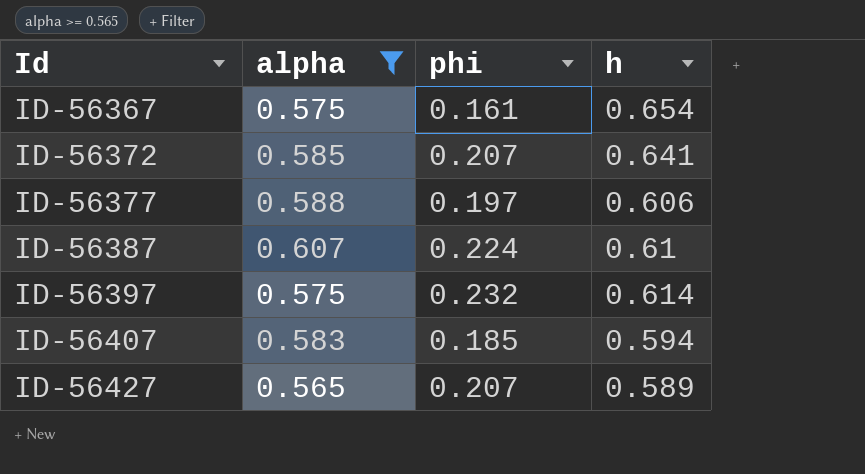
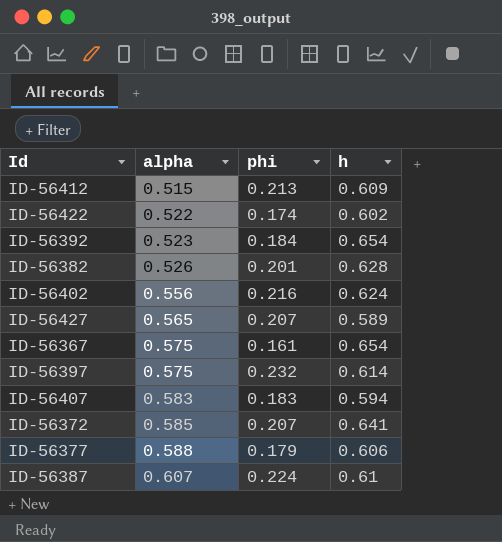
filter: alpha >= 0.565 -> none
row order: Id ascending -> alpha ascending
ID-56407 | phi: 0.185 -> 0.183
ID-56377 | phi: 0.197 -> 0.179

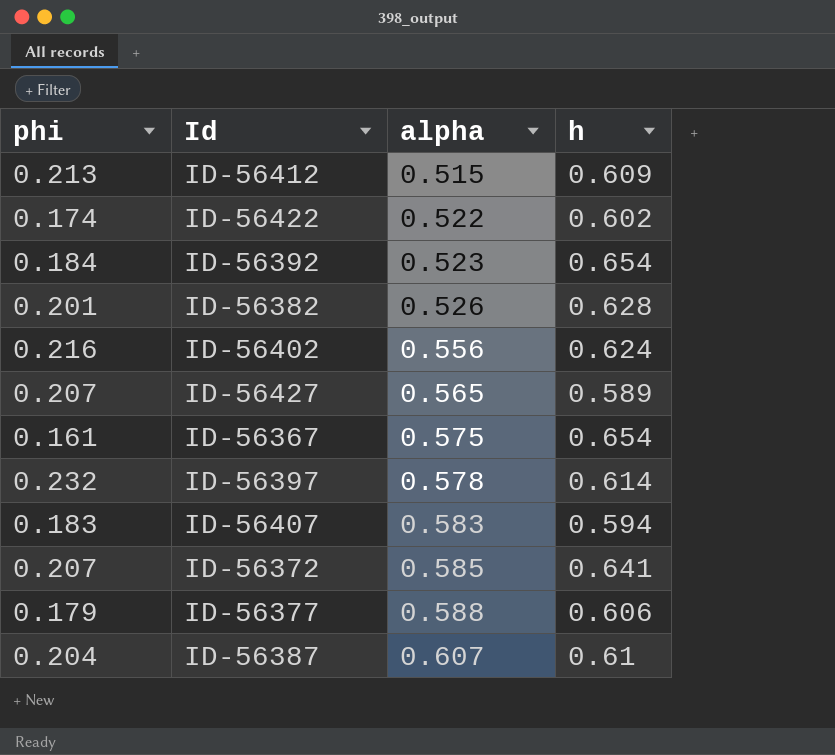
column phi | position: 3 -> 1
ID-56397 | alpha: 0.575 -> 0.578
ID-56387 | phi: 0.224 -> 0.204

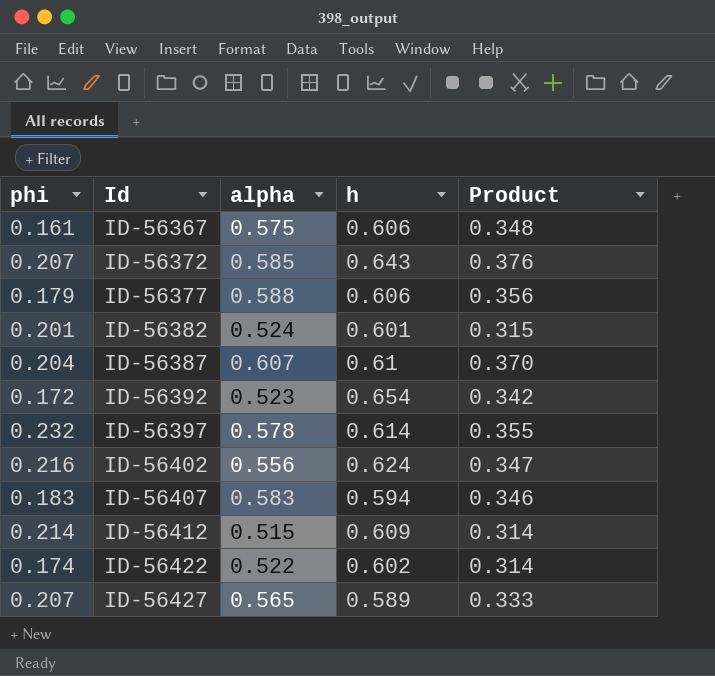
row order: alpha ascending -> Id ascending
column Product | formula: none -> [alpha] * [h]
ID-56367 | h: 0.654 -> 0.606
ID-56372 | h: 0.641 -> 0.643
ID-56382 | alpha: 0.526 -> 0.524
ID-56382 | h: 0.628 -> 0.601
ID-56392 | phi: 0.184 -> 0.172
ID-56412 | phi: 0.213 -> 0.214

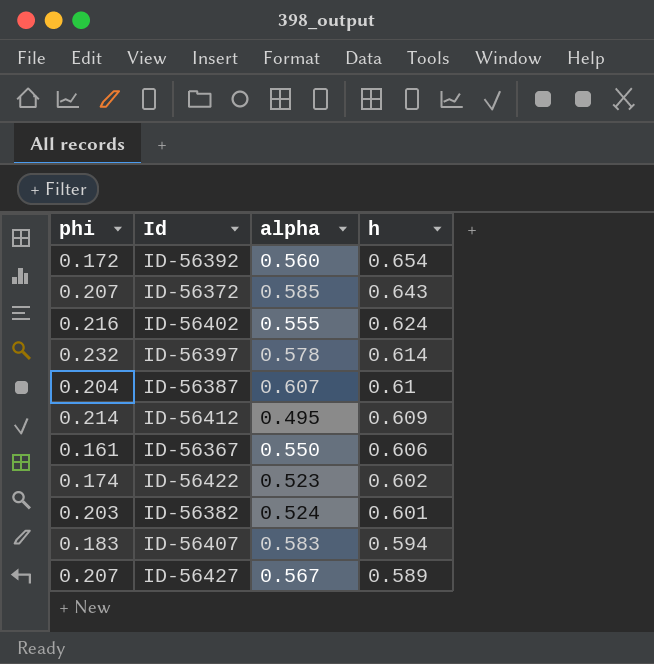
row order: Id ascending -> h descending
column Product | formula: [alpha] * [h] -> none
row ID-56377: 0.179 | 0.588 | 0.606 | 0.356 -> none
ID-56392 | alpha: 0.523 -> 0.560
ID-56402 | alpha: 0.556 -> 0.555
ID-56412 | alpha: 0.515 -> 0.495
ID-56367 | alpha: 0.575 -> 0.550
ID-56422 | alpha: 0.522 -> 0.523
ID-56382 | phi: 0.201 -> 0.203
ID-56427 | alpha: 0.565 -> 0.567

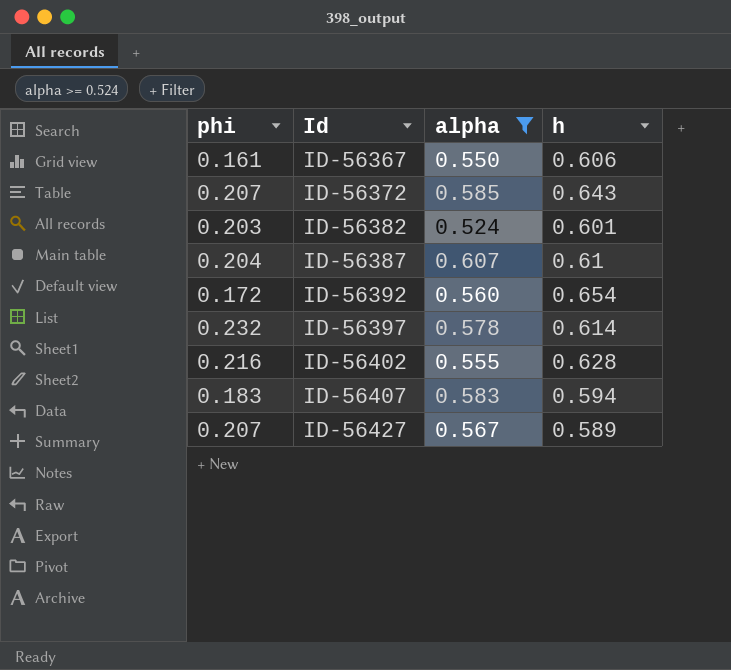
filter: none -> alpha >= 0.524
row order: h descending -> Id ascending
ID-56402 | h: 0.624 -> 0.628

